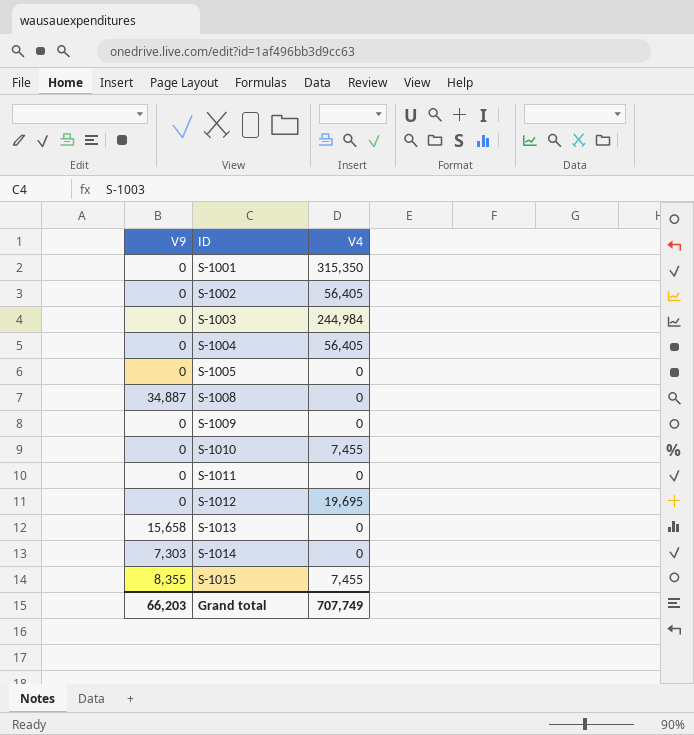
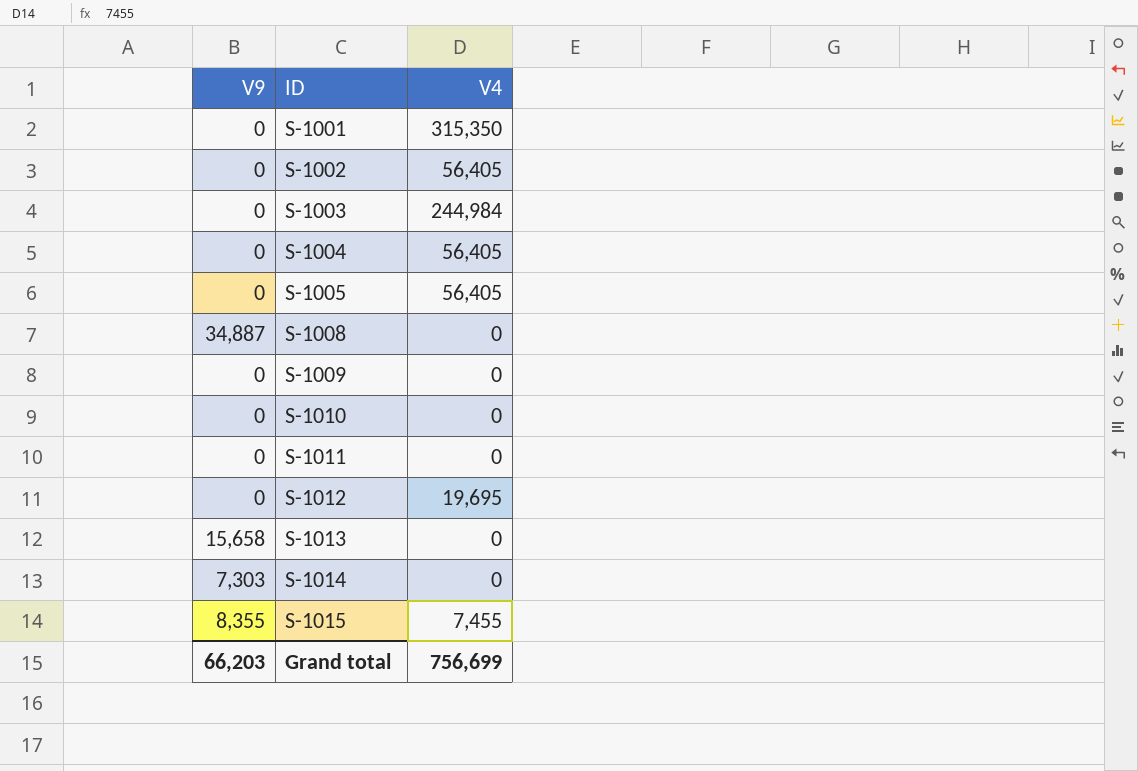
S-1005 | V4: 0 -> 56,405
S-1010 | V4: 7,455 -> 0
Grand total | V4: 707,749 -> 756,699

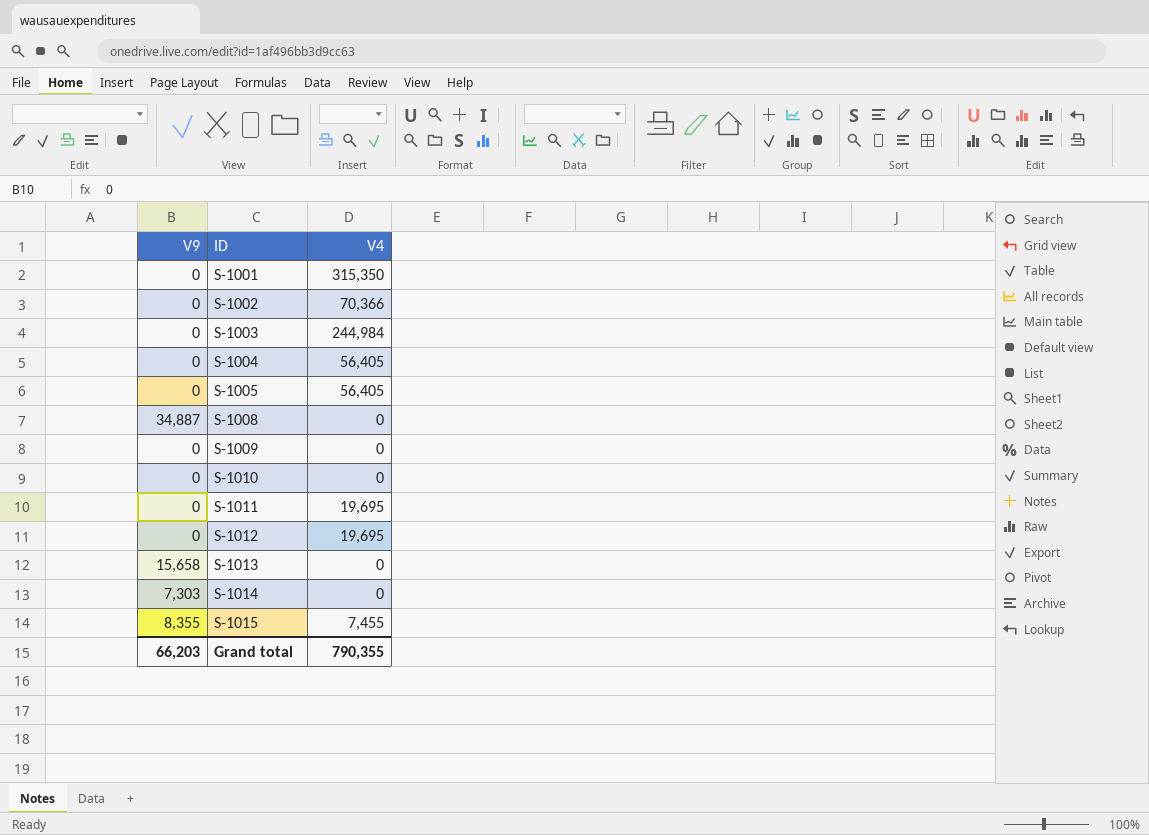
S-1002 | V4: 56,405 -> 70,366
S-1011 | V4: 0 -> 19,695
Grand total | V4: 756,699 -> 790,355

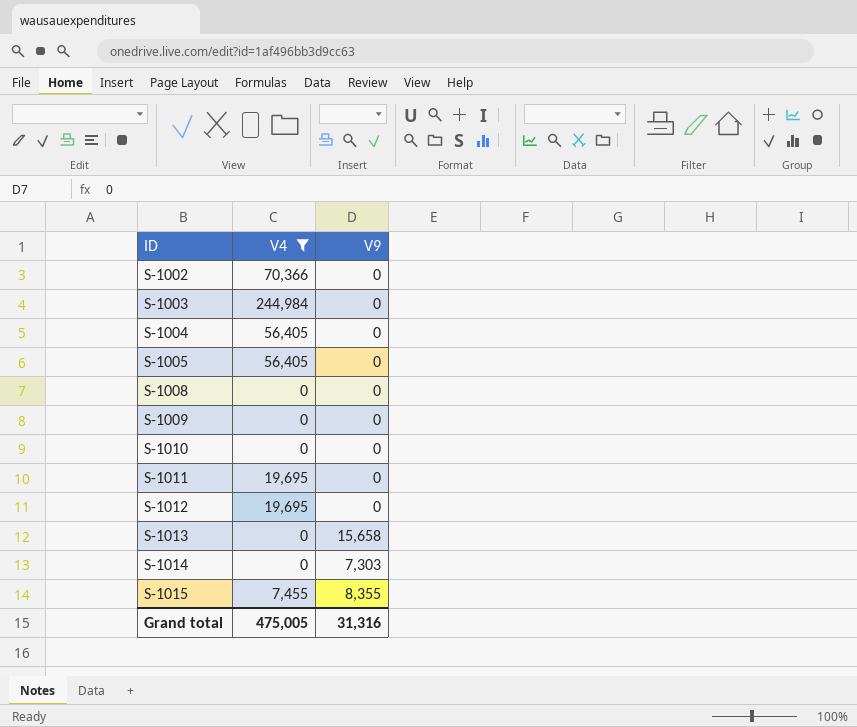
filter: none -> V4 != 315,350
column V9 | position: 1 -> 3
S-1008 | V9: 34,887 -> 0
Grand total | V4: 790,355 -> 475,005
Grand total | V9: 66,203 -> 31,316

